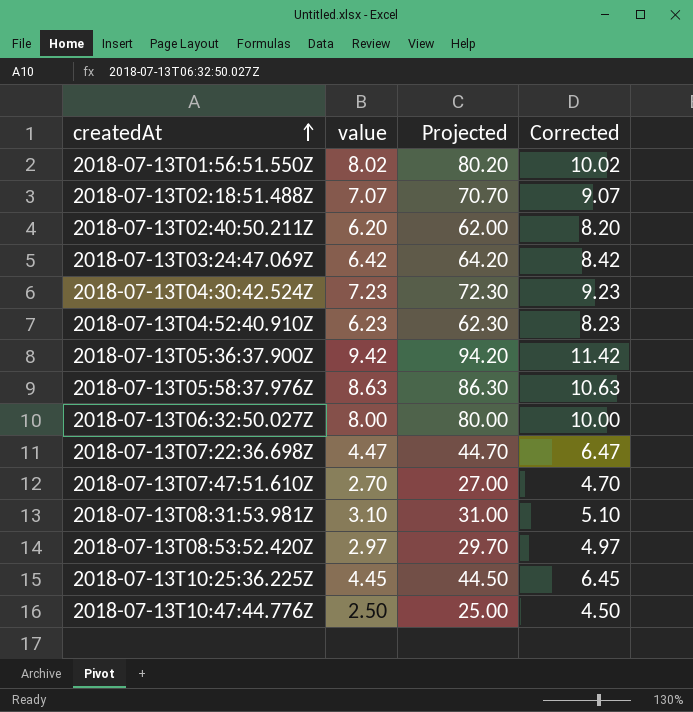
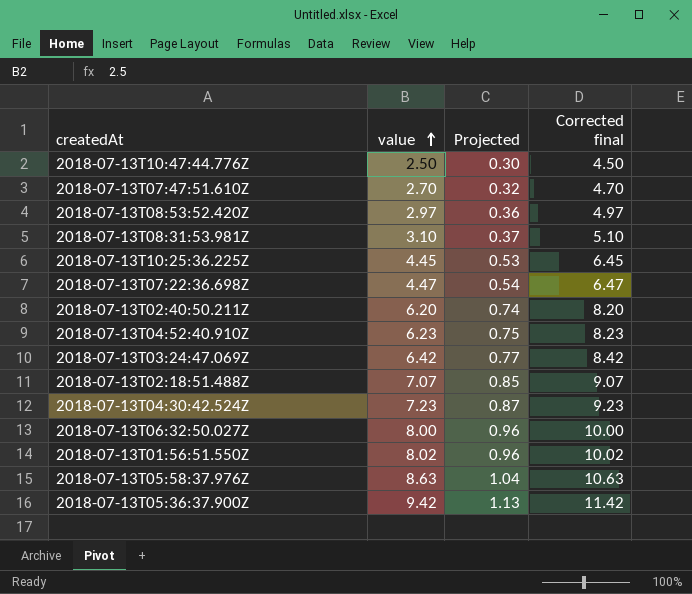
row order: createdAt ascending -> value ascending
column Projected | formula: [value] * 10 -> [value] * 0.12
column name: Corrected -> Corrected final

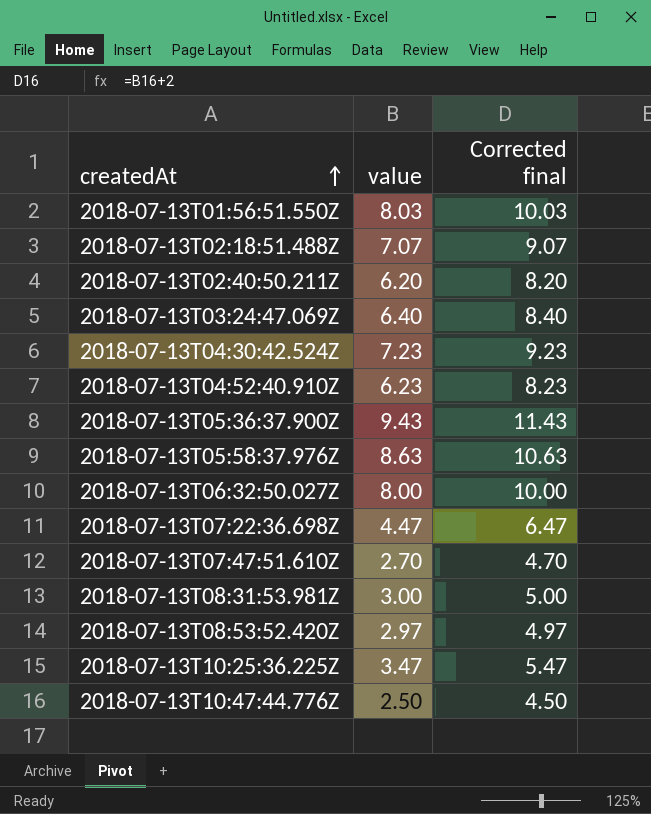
row order: value ascending -> createdAt ascending
column Projected | formula: [value] * 0.12 -> none
2018-07-13T01:56:51.550Z | value: 8.02 -> 8.03
2018-07-13T01:56:51.550Z | Corrected final: 10.02 -> 10.03
2018-07-13T03:24:47.069Z | value: 6.42 -> 6.40
2018-07-13T03:24:47.069Z | Corrected final: 8.42 -> 8.40
2018-07-13T05:36:37.900Z | value: 9.42 -> 9.43
2018-07-13T05:36:37.900Z | Corrected final: 11.42 -> 11.43
2018-07-13T08:31:53.981Z | value: 3.10 -> 3.00
2018-07-13T08:31:53.981Z | Corrected final: 5.10 -> 5.00
2018-07-13T10:25:36.225Z | value: 4.45 -> 3.47
2018-07-13T10:25:36.225Z | Corrected final: 6.45 -> 5.47

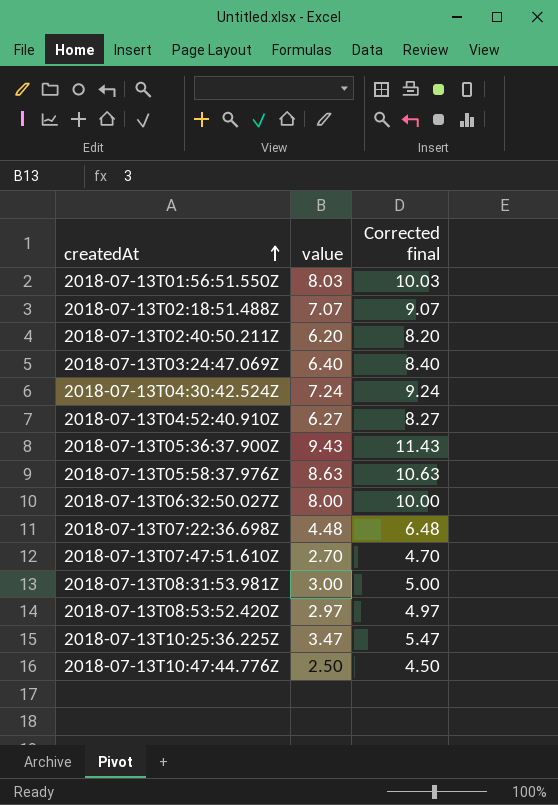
2018-07-13T04:30:42.524Z | value: 7.23 -> 7.24
2018-07-13T04:30:42.524Z | Corrected final: 9.23 -> 9.24
2018-07-13T04:52:40.910Z | value: 6.23 -> 6.27
2018-07-13T04:52:40.910Z | Corrected final: 8.23 -> 8.27
2018-07-13T07:22:36.698Z | value: 4.47 -> 4.48
2018-07-13T07:22:36.698Z | Corrected final: 6.47 -> 6.48

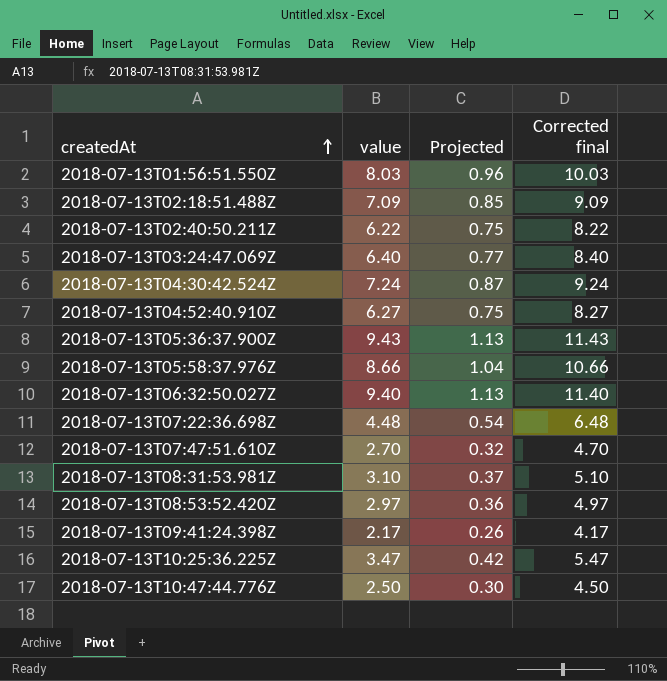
column Projected | formula: none -> [value] * 0.12
2018-07-13T02:18:51.488Z | value: 7.07 -> 7.09
2018-07-13T02:18:51.488Z | Corrected final: 9.07 -> 9.09
2018-07-13T02:40:50.211Z | value: 6.20 -> 6.22
2018-07-13T02:40:50.211Z | Corrected final: 8.20 -> 8.22
2018-07-13T05:58:37.976Z | value: 8.63 -> 8.66
2018-07-13T05:58:37.976Z | Corrected final: 10.63 -> 10.66
2018-07-13T06:32:50.027Z | value: 8.00 -> 9.40
2018-07-13T06:32:50.027Z | Corrected final: 10.00 -> 11.40
2018-07-13T08:31:53.981Z | value: 3.00 -> 3.10
2018-07-13T08:31:53.981Z | Corrected final: 5.00 -> 5.10
row 2018-07-13T09:41:24.398Z: none -> 2.17 | 0.26 | 4.17

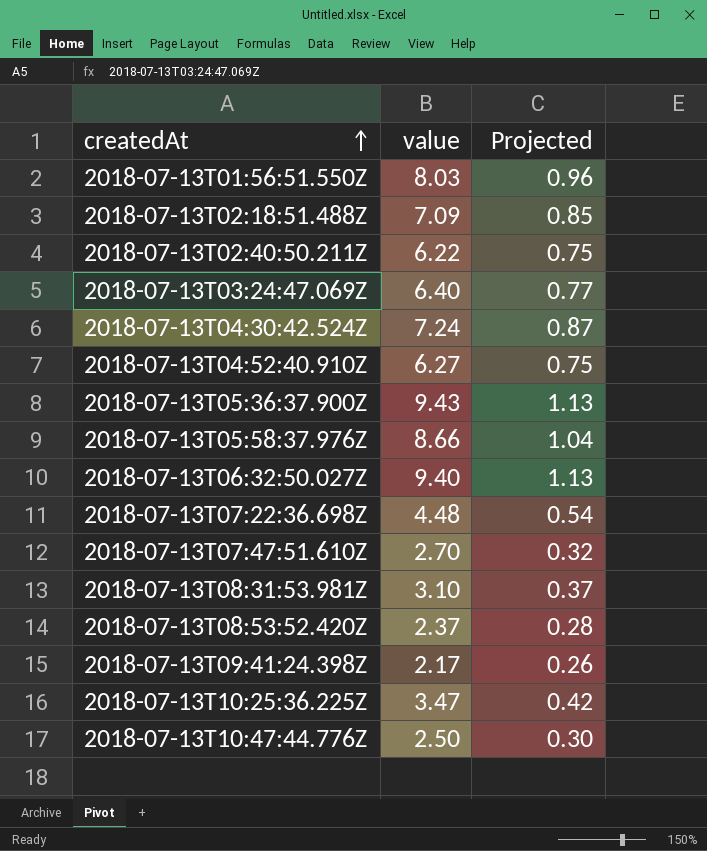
column Corrected final | formula: [value] + 2 -> none
2018-07-13T08:53:52.420Z | value: 2.97 -> 2.37
2018-07-13T08:53:52.420Z | Projected: 0.36 -> 0.28

